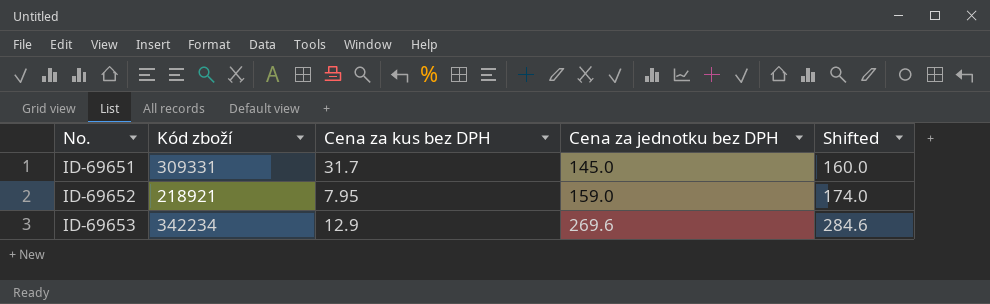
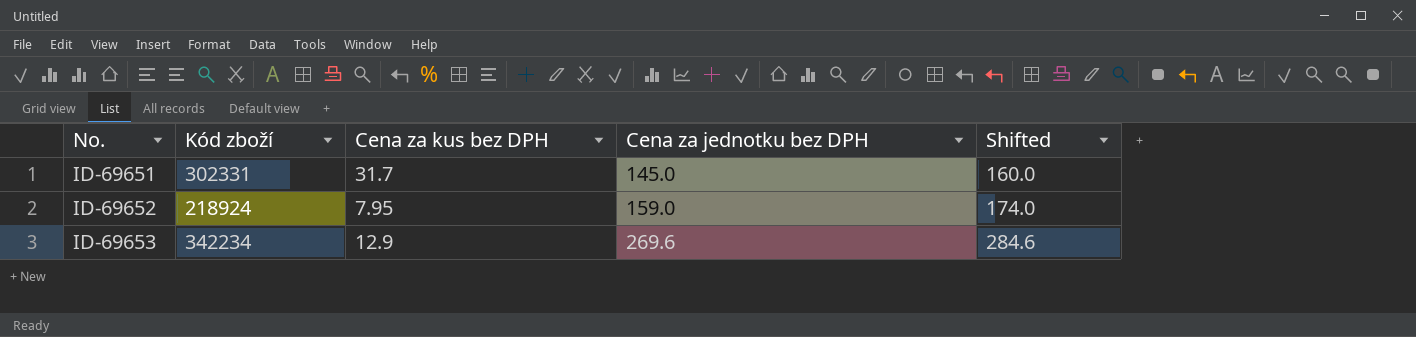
ID-69651 | Kód zboží: 309331 -> 302331
ID-69652 | Kód zboží: 218921 -> 218924

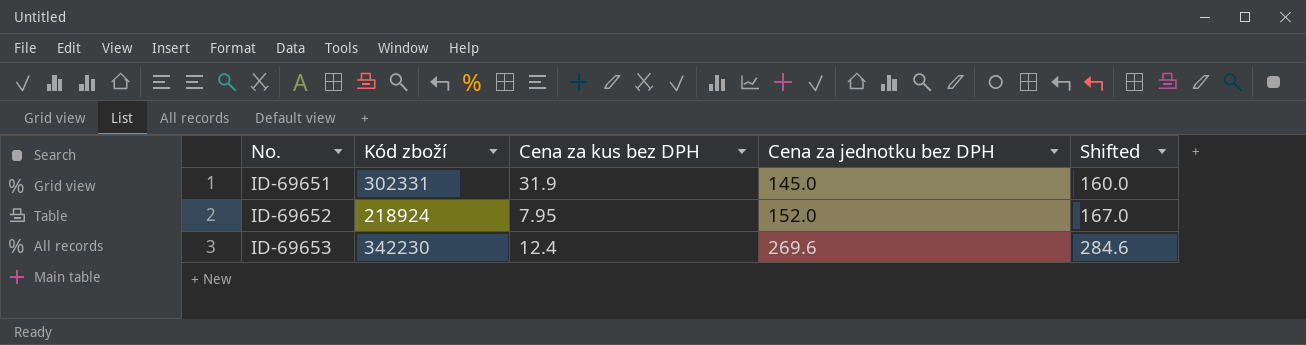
ID-69651 | Cena za kus bez DPH: 31.7 -> 31.9
ID-69652 | Cena za jednotku bez DPH: 159.0 -> 152.0
ID-69652 | Shifted: 174.0 -> 167.0
ID-69653 | Kód zboží: 342234 -> 342230
ID-69653 | Cena za kus bez DPH: 12.9 -> 12.4

